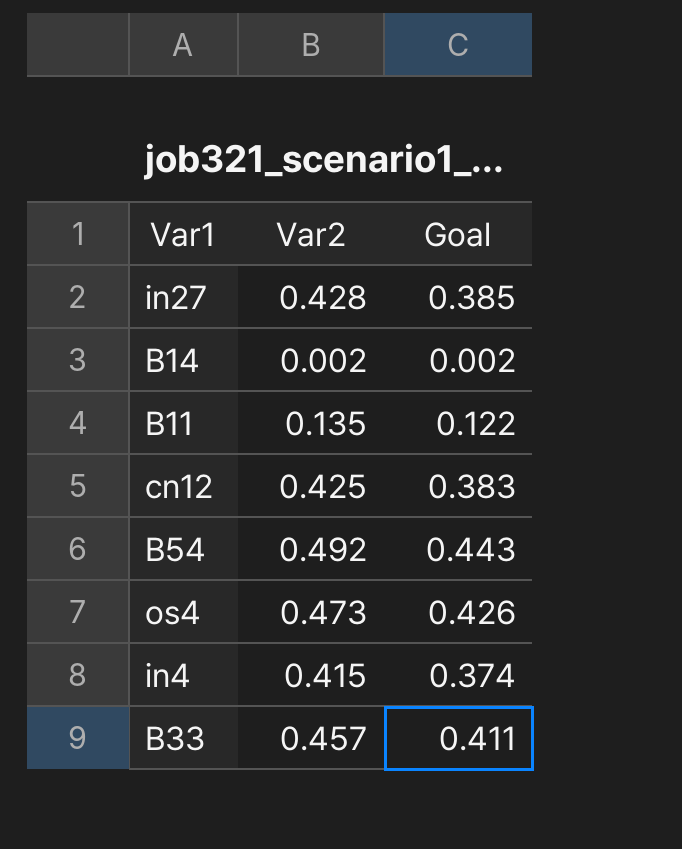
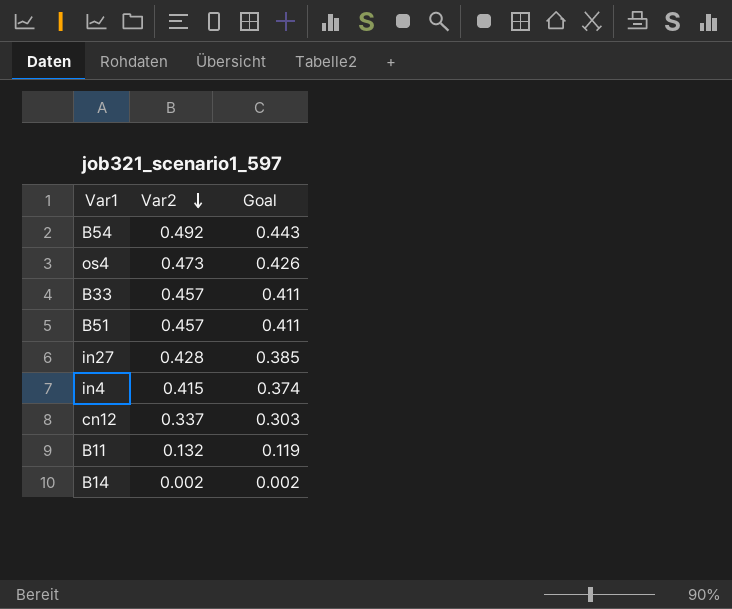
row order: none -> Var2 descending
row B51: none -> 0.457 | 0.411
cn12 | Var2: 0.425 -> 0.337
cn12 | Goal: 0.383 -> 0.303
B11 | Var2: 0.135 -> 0.132
B11 | Goal: 0.122 -> 0.119

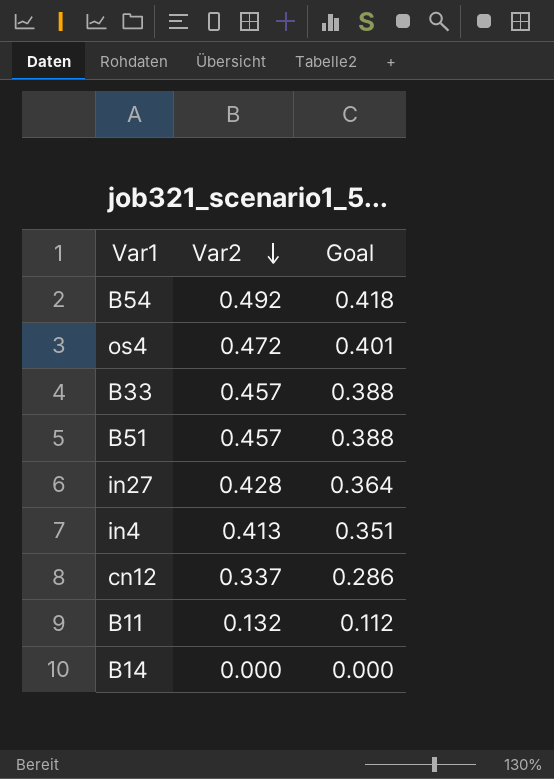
column Goal | formula: [Var2] * 0.9 -> [Var2] * 0.85
os4 | Var2: 0.473 -> 0.472
in4 | Var2: 0.415 -> 0.413
B14 | Var2: 0.002 -> 0.000

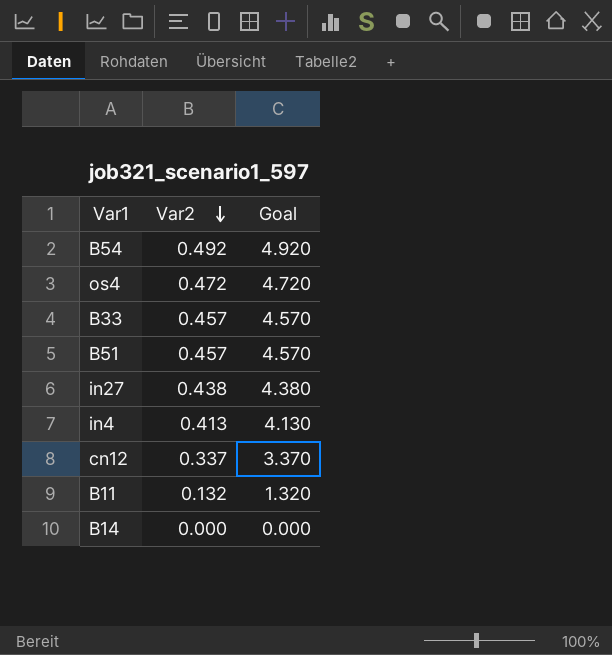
column Goal | formula: [Var2] * 0.85 -> [Var2] * 10
in27 | Var2: 0.428 -> 0.438

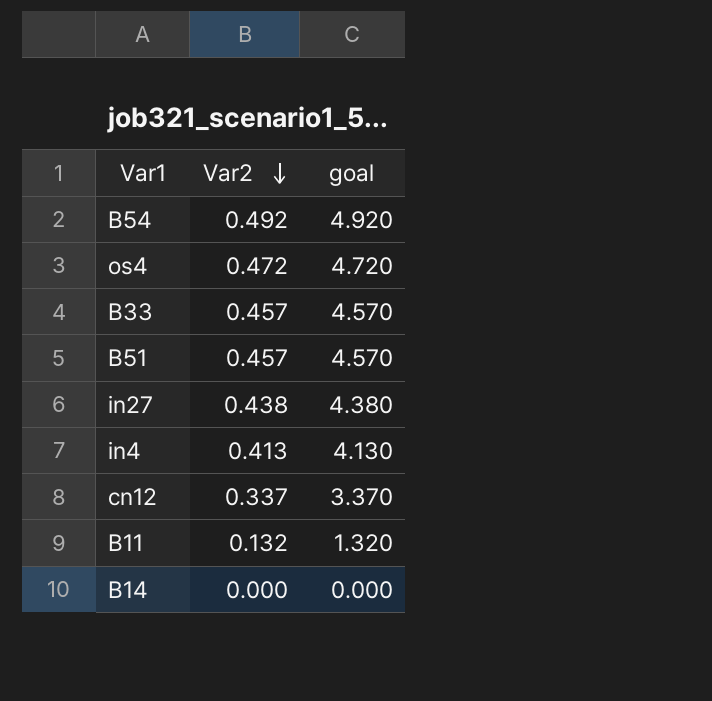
column name: Goal -> goal

